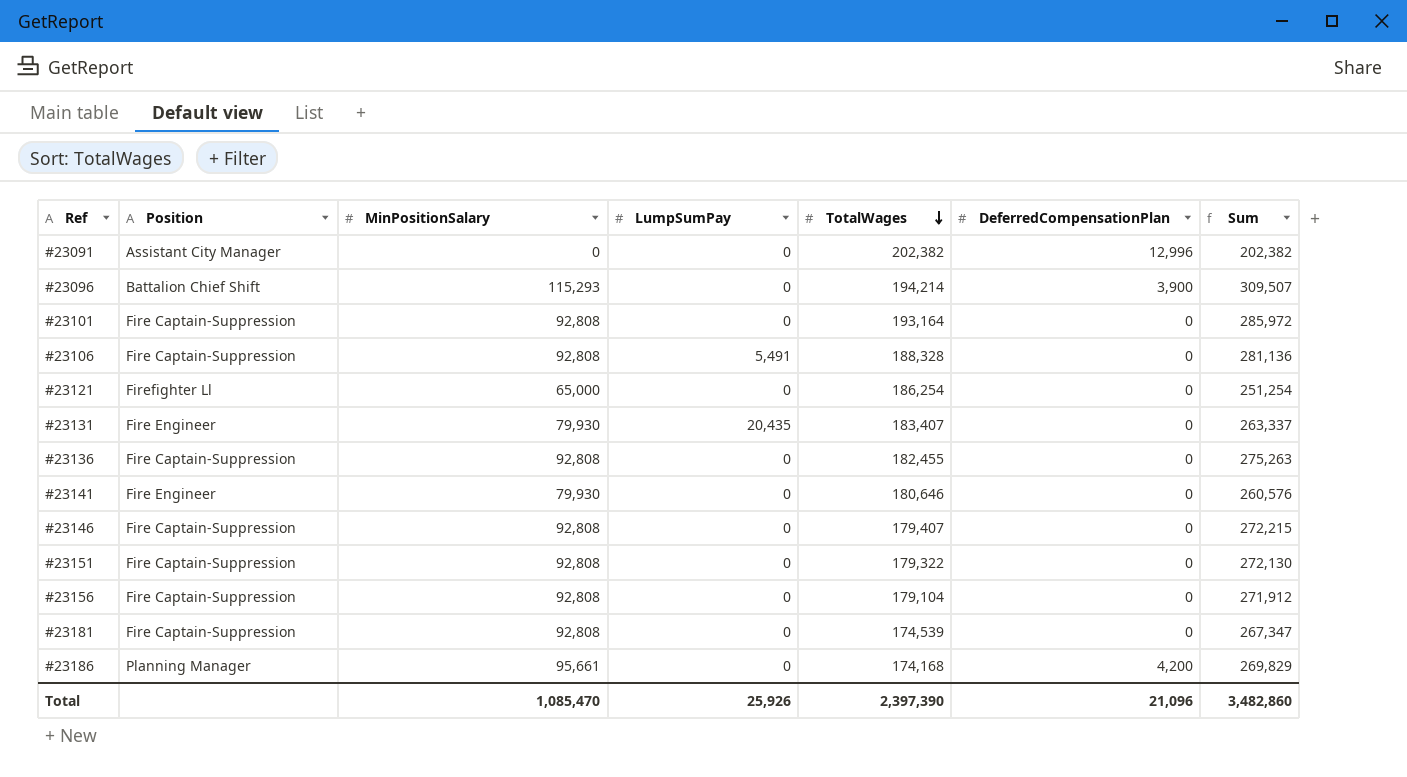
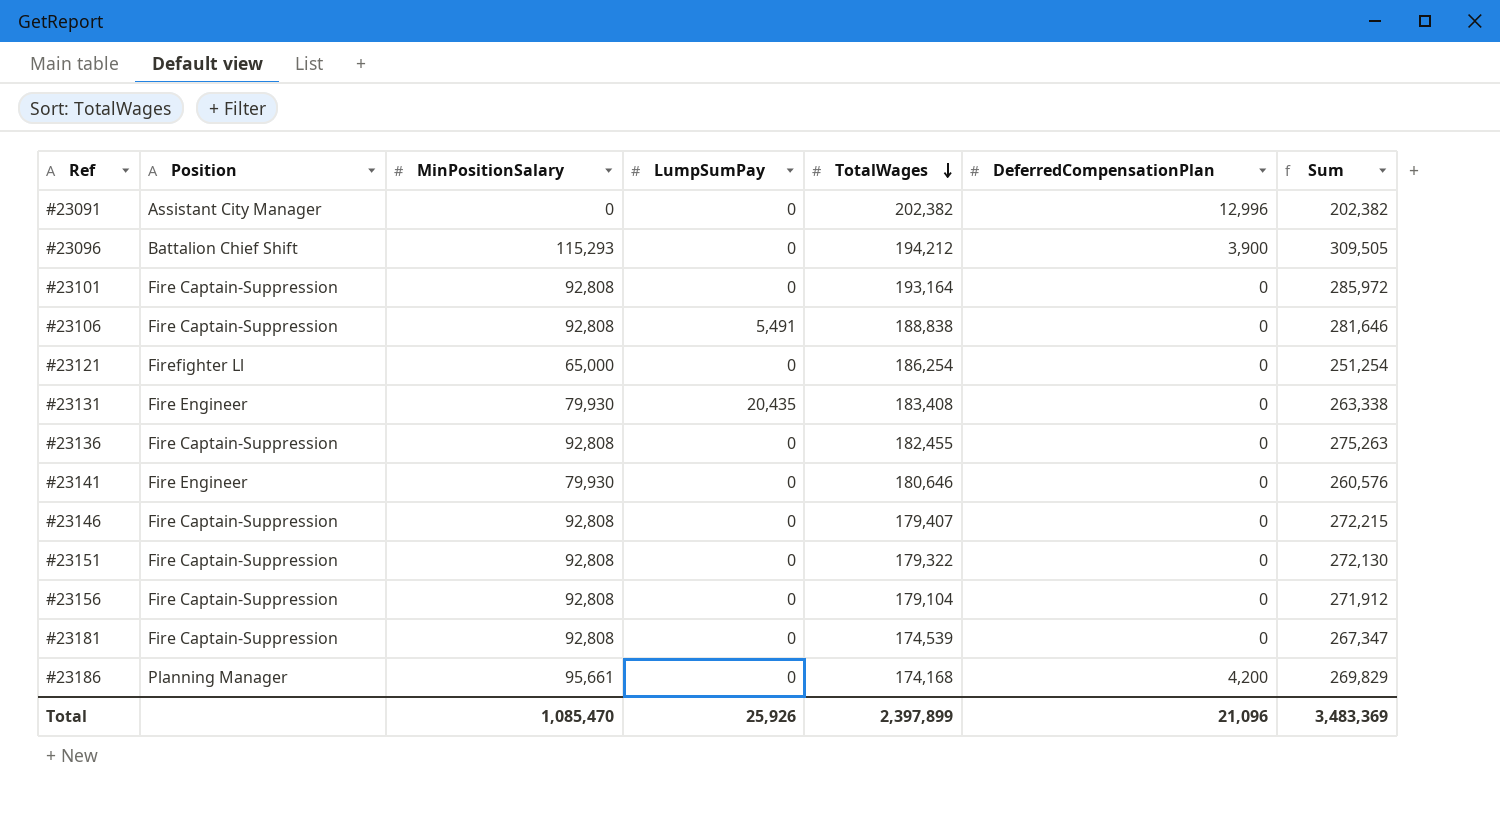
#23096 | TotalWages: 194,214 -> 194,212
#23096 | Sum: 309,507 -> 309,505
#23106 | TotalWages: 188,328 -> 188,838
#23106 | Sum: 281,136 -> 281,646
#23131 | TotalWages: 183,407 -> 183,408
#23131 | Sum: 263,337 -> 263,338
Total | TotalWages: 2,397,390 -> 2,397,899
Total | Sum: 3,482,860 -> 3,483,369

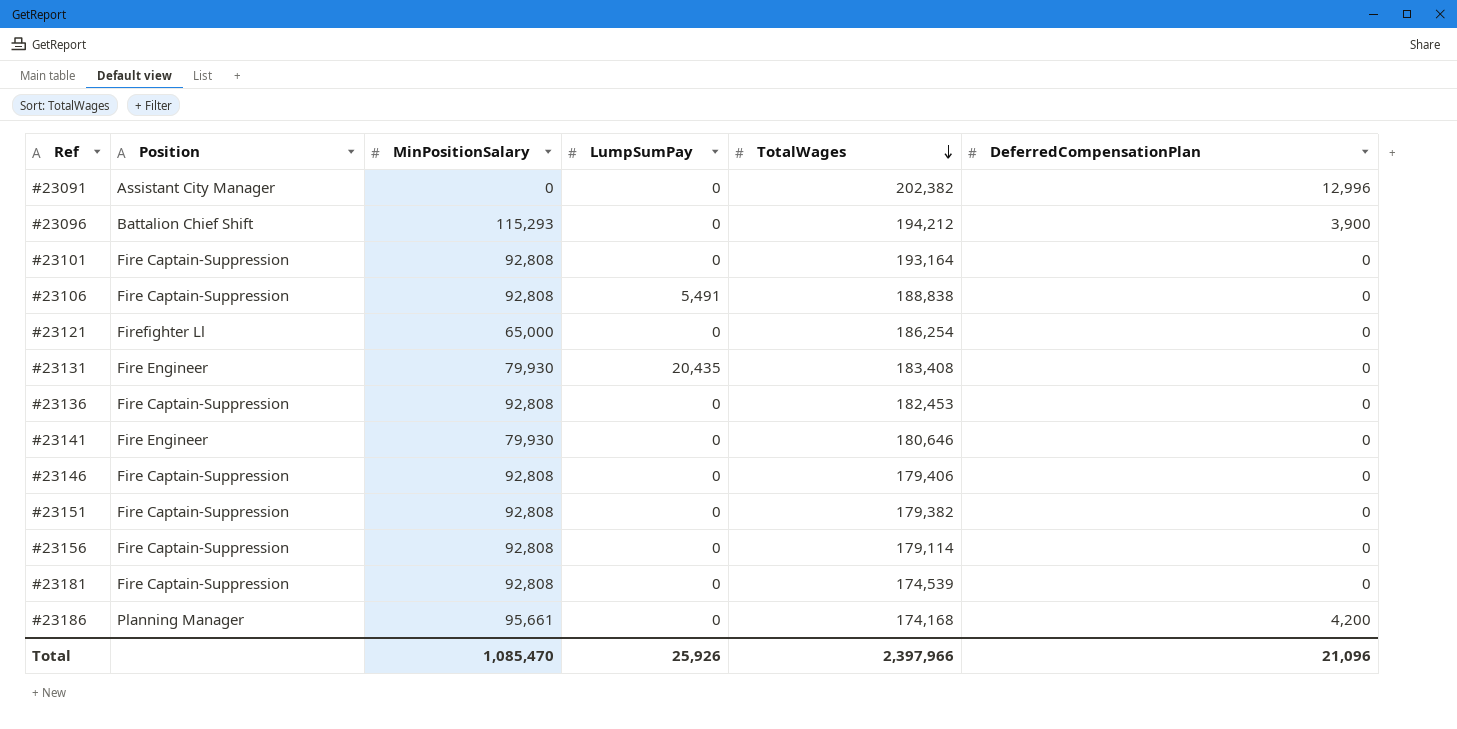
column Sum | formula: [MinPositionSalary] + [TotalWages] -> none
#23136 | TotalWages: 182,455 -> 182,453
#23146 | TotalWages: 179,407 -> 179,406
#23151 | TotalWages: 179,322 -> 179,382
#23156 | TotalWages: 179,104 -> 179,114
Total | TotalWages: 2,397,899 -> 2,397,966

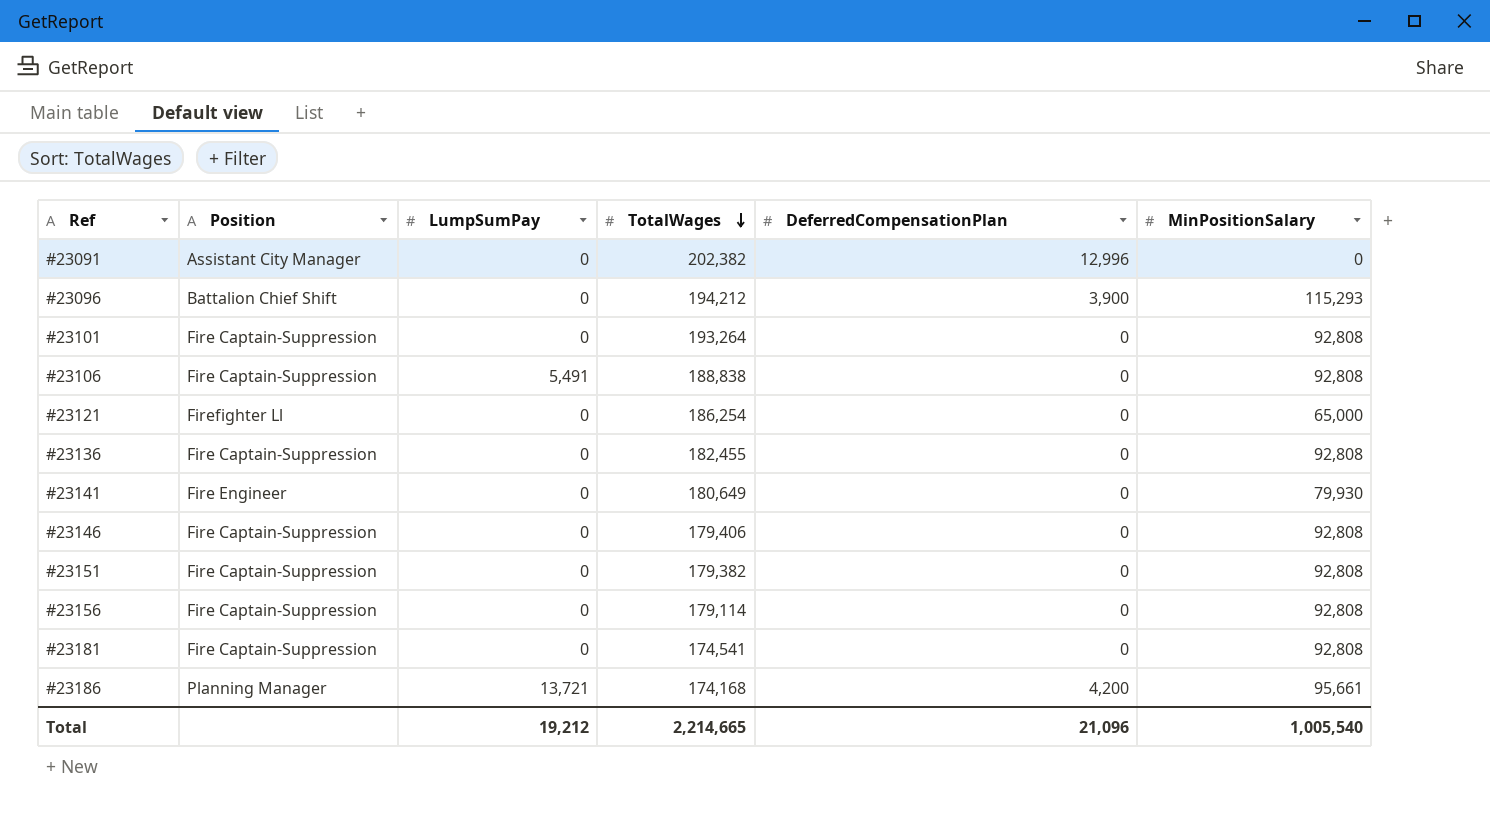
column MinPositionSalary | position: 3 -> 6
row #23131: Fire Engineer | 79,930 | 20,435 | 183,408 | 0 -> none
#23101 | TotalWages: 193,164 -> 193,264
#23136 | TotalWages: 182,453 -> 182,455
#23141 | TotalWages: 180,646 -> 180,649
#23181 | TotalWages: 174,539 -> 174,541
#23186 | LumpSumPay: 0 -> 13,721
Total | LumpSumPay: 25,926 -> 19,212
Total | TotalWages: 2,397,966 -> 2,214,665
Total | MinPositionSalary: 1,085,470 -> 1,005,540

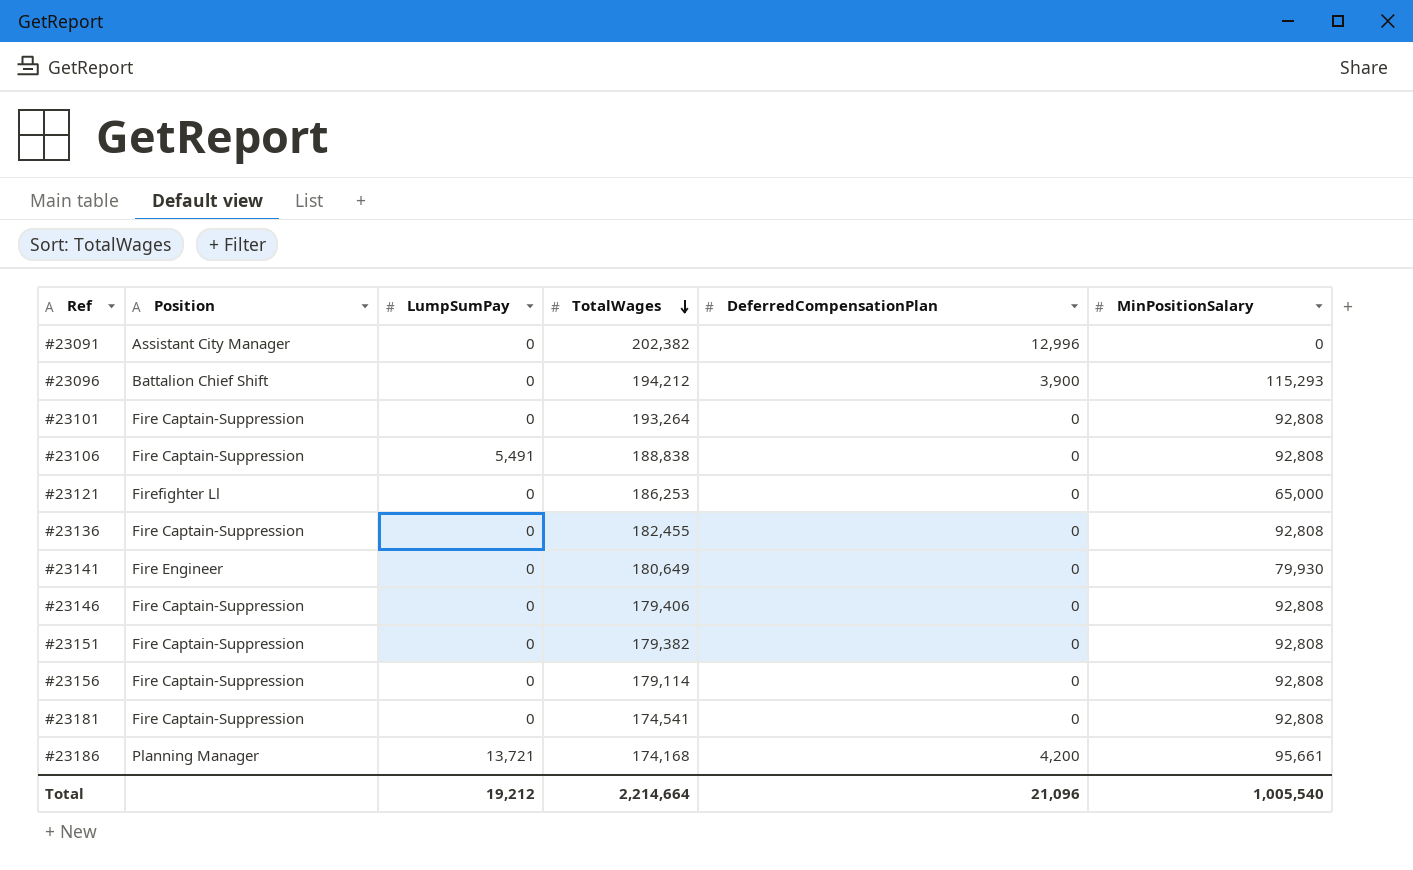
#23121 | TotalWages: 186,254 -> 186,253
Total | TotalWages: 2,214,665 -> 2,214,664

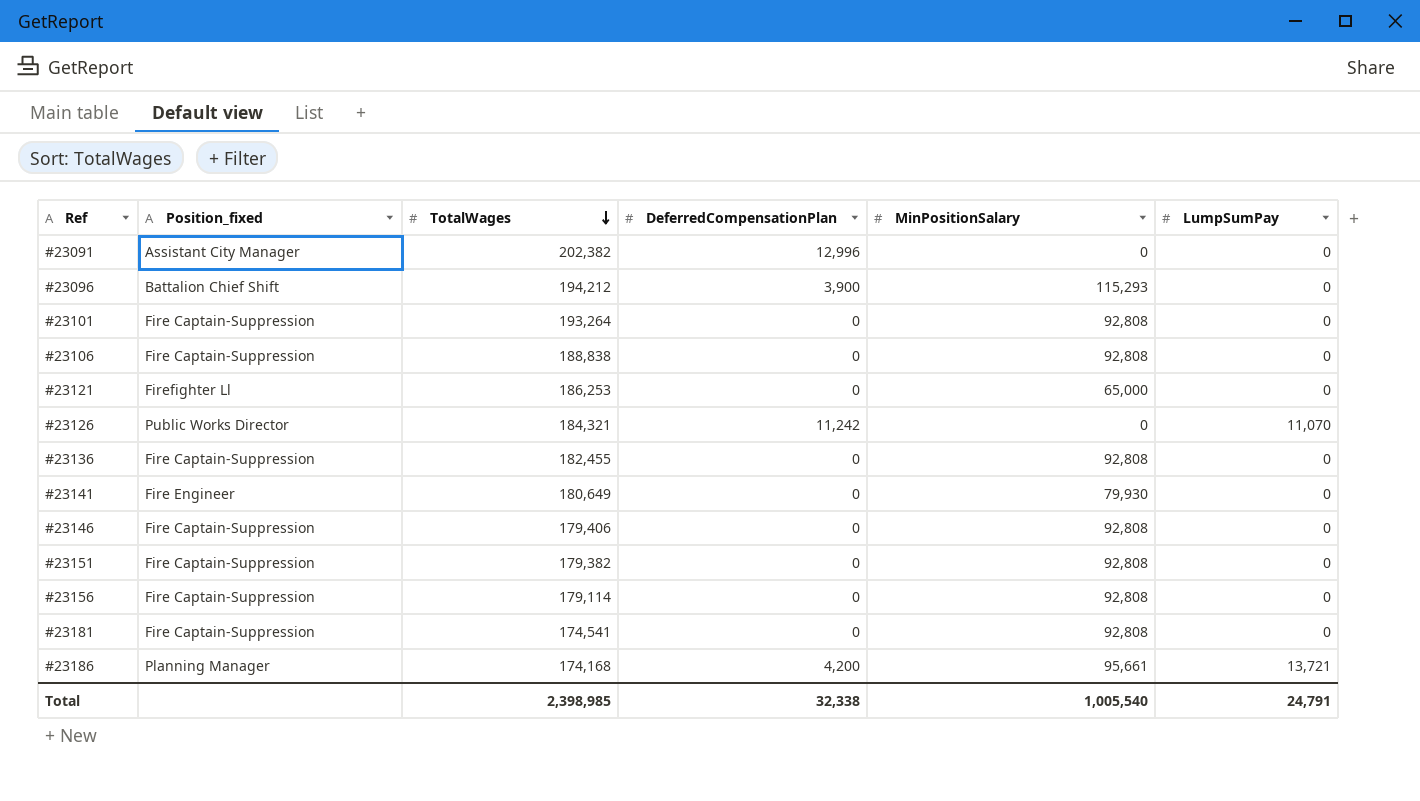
column name: Position -> Position_fixed
column LumpSumPay | position: 3 -> 6
#23106 | LumpSumPay: 5,491 -> 0
row #23126: none -> Public Works Director | 184,321 | 11,242 | 0 | 11,070
Total | TotalWages: 2,214,664 -> 2,398,985
Total | DeferredCompensationPlan: 21,096 -> 32,338
Total | LumpSumPay: 19,212 -> 24,791

